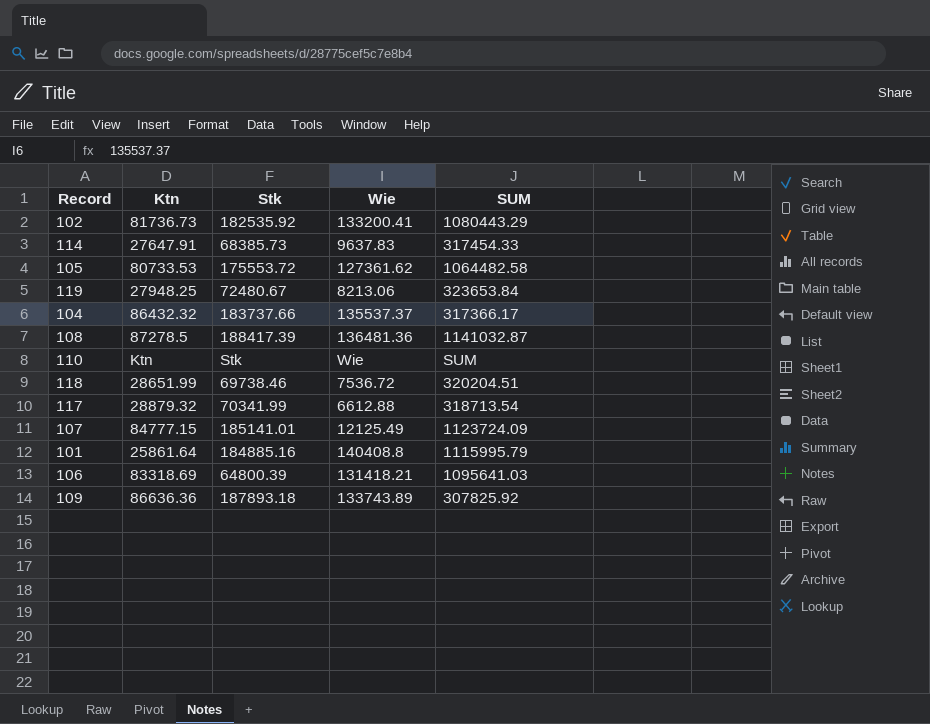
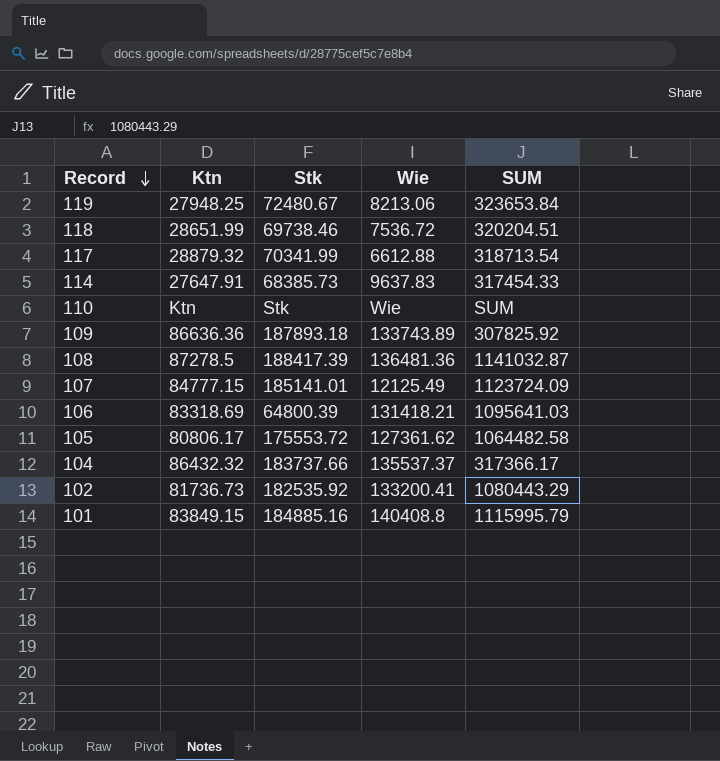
row order: none -> Record descending
105 | Ktn: 80733.53 -> 80806.17
101 | Ktn: 25861.64 -> 83849.15

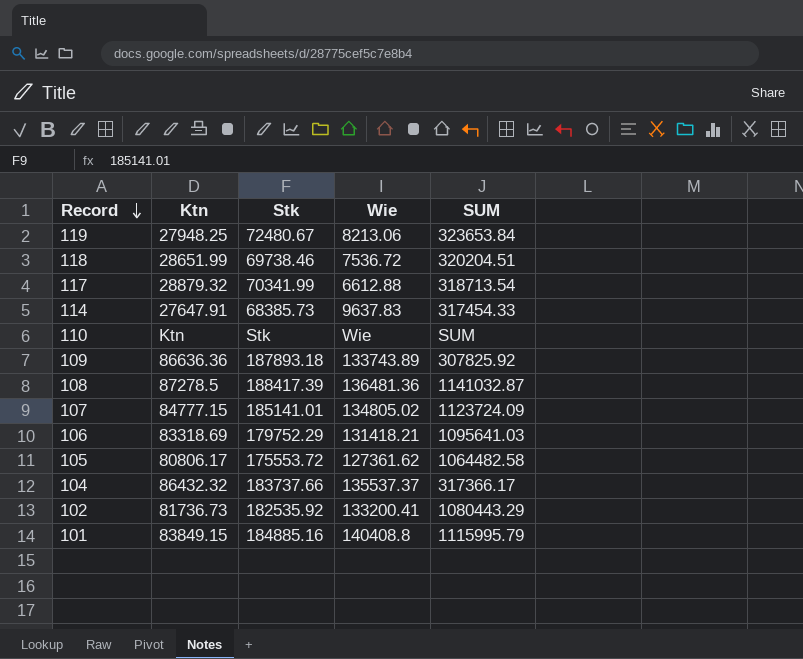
107 | Wie: 12125.49 -> 134805.02
106 | Stk: 64800.39 -> 179752.29

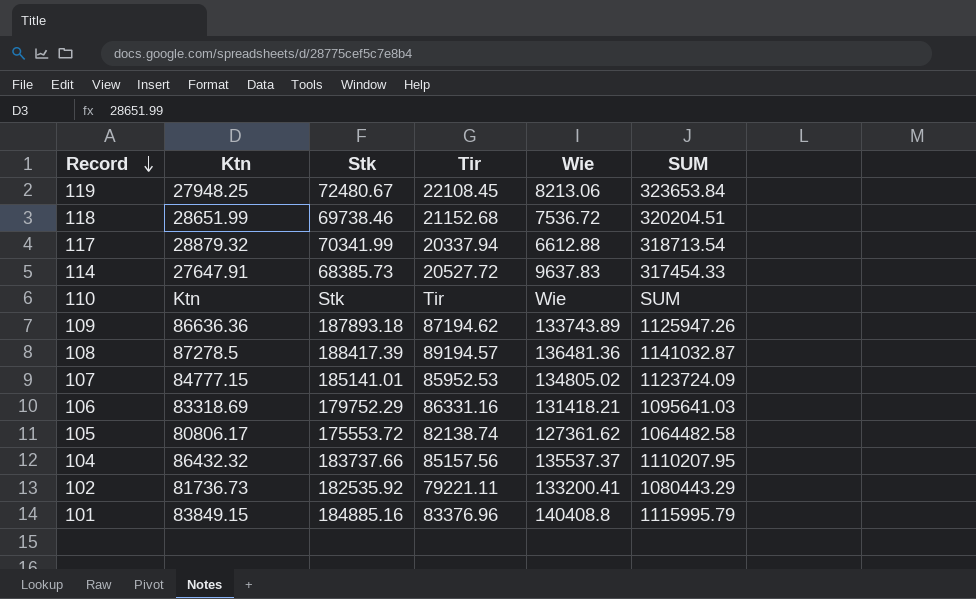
column Tir | position: none -> 4
109 | SUM: 307825.92 -> 1125947.26
104 | SUM: 317366.17 -> 1110207.95

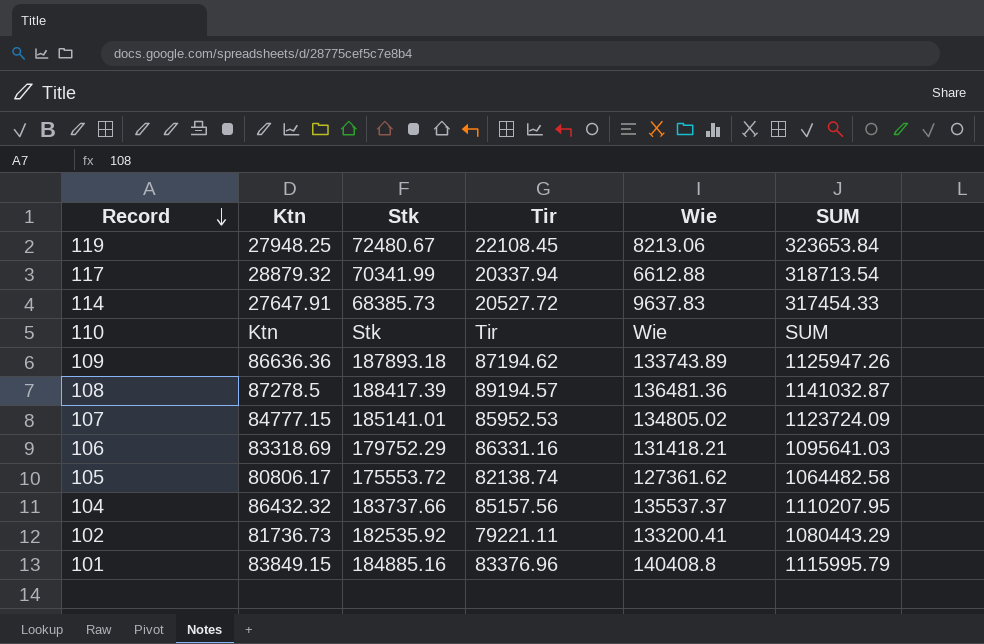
row 118: 28651.99 | 69738.46 | 21152.68 | 7536.72 | 320204.51 -> none

